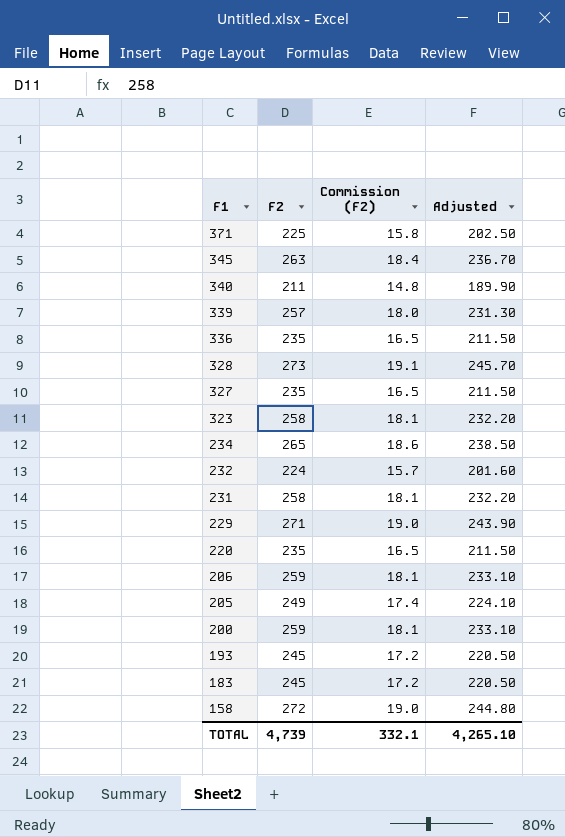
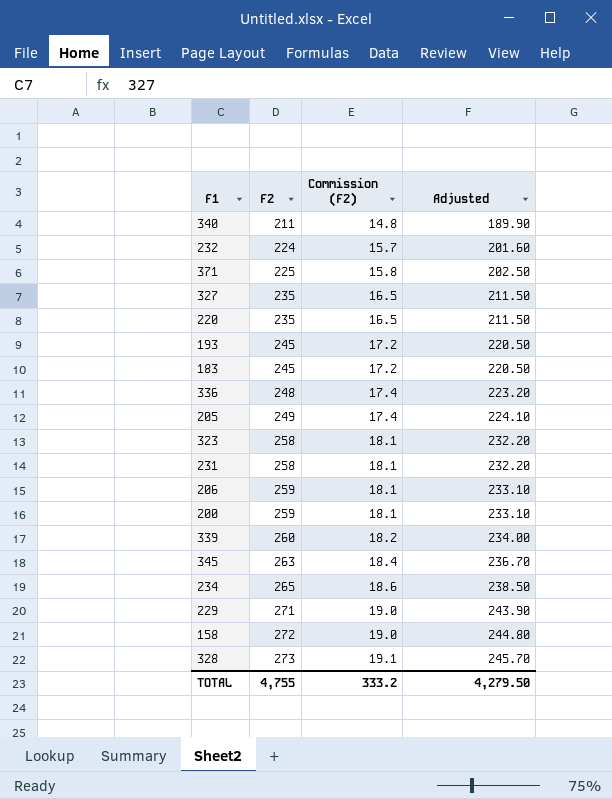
row order: F1 descending -> F2 ascending
336 | F2: 235 -> 248
336 | Commission (F2): 16.5 -> 17.4
336 | Adjusted: 211.50 -> 223.20
339 | F2: 257 -> 260
339 | Commission (F2): 18.0 -> 18.2
339 | Adjusted: 231.30 -> 234.00
TOTAL | F2: 4,739 -> 4,755
TOTAL | Commission (F2): 332.1 -> 333.2
TOTAL | Adjusted: 4,265.10 -> 4,279.50

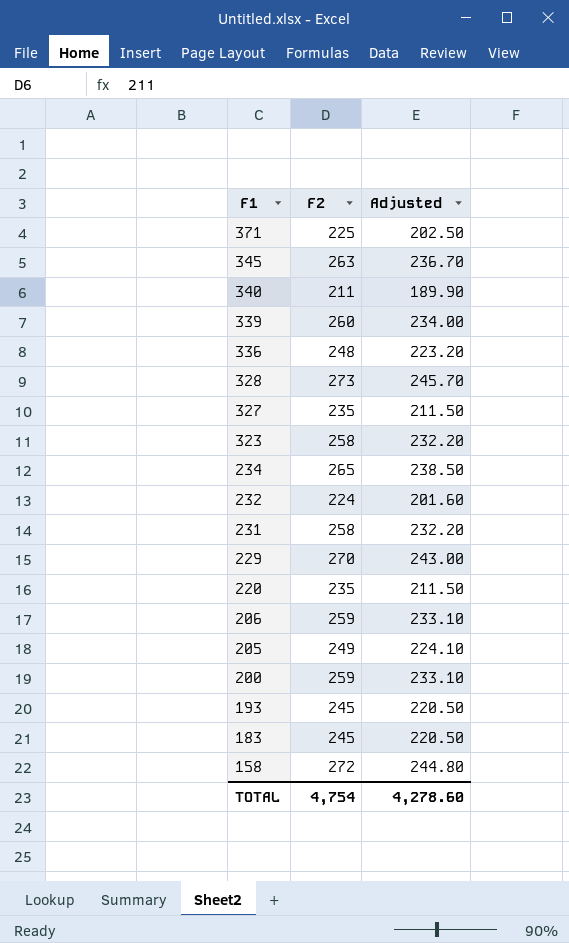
row order: F2 ascending -> F1 descending
column Commission (F2) | formula: [F2] * 0.07 -> none
229 | F2: 271 -> 270
229 | Adjusted: 243.90 -> 243.00
TOTAL | F2: 4,755 -> 4,754
TOTAL | Adjusted: 4,279.50 -> 4,278.60

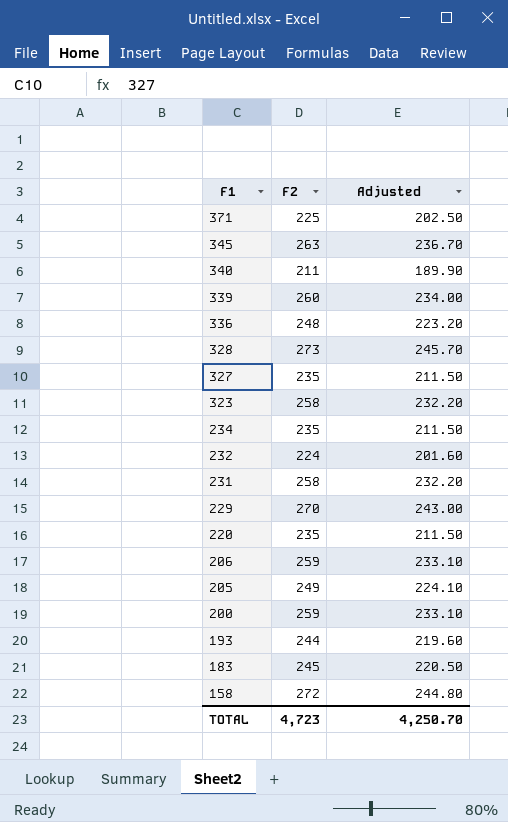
234 | F2: 265 -> 235
234 | Adjusted: 238.50 -> 211.50
193 | F2: 245 -> 244
193 | Adjusted: 220.50 -> 219.60
TOTAL | F2: 4,754 -> 4,723
TOTAL | Adjusted: 4,278.60 -> 4,250.70

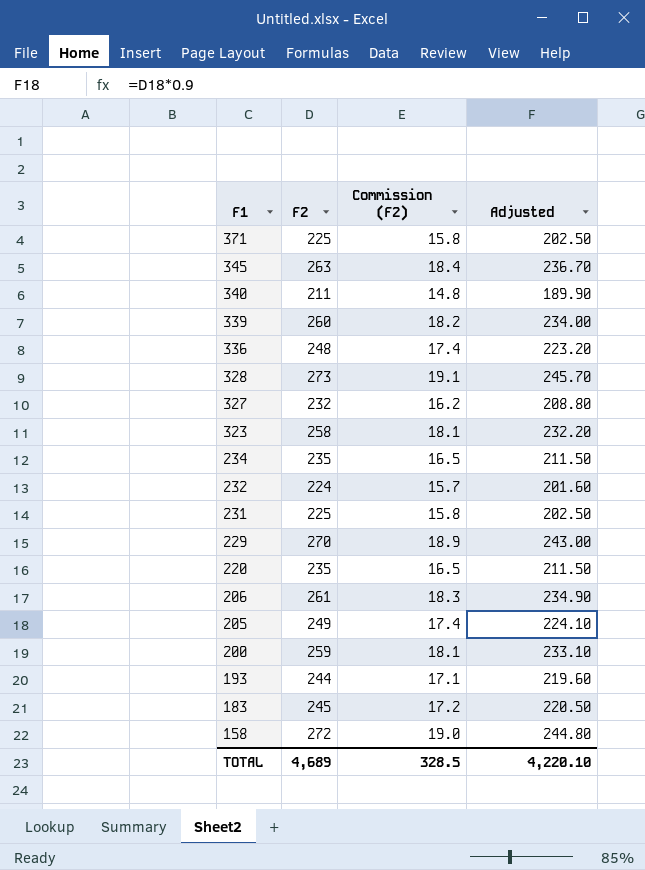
column Commission (F2) | formula: none -> [F2] * 0.07
327 | F2: 235 -> 232
327 | Adjusted: 211.50 -> 208.80
231 | F2: 258 -> 225
231 | Adjusted: 232.20 -> 202.50
206 | F2: 259 -> 261
206 | Adjusted: 233.10 -> 234.90
TOTAL | F2: 4,723 -> 4,689
TOTAL | Adjusted: 4,250.70 -> 4,220.10

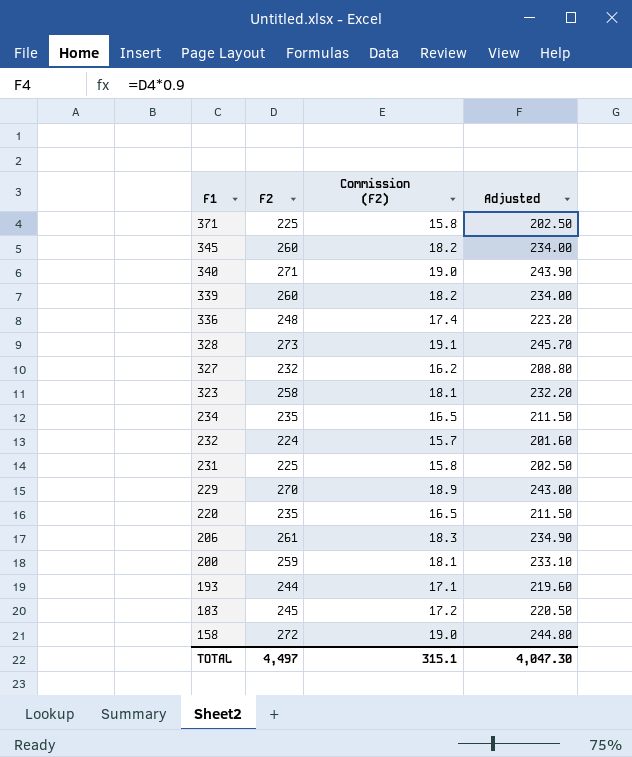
row 205: 249 | 17.4 | 224.10 -> none
345 | F2: 263 -> 260
345 | Commission (F2): 18.4 -> 18.2
345 | Adjusted: 236.70 -> 234.00
340 | F2: 211 -> 271
340 | Commission (F2): 14.8 -> 19.0
340 | Adjusted: 189.90 -> 243.90
TOTAL | F2: 4,689 -> 4,497
TOTAL | Commission (F2): 328.5 -> 315.1
TOTAL | Adjusted: 4,220.10 -> 4,047.30

